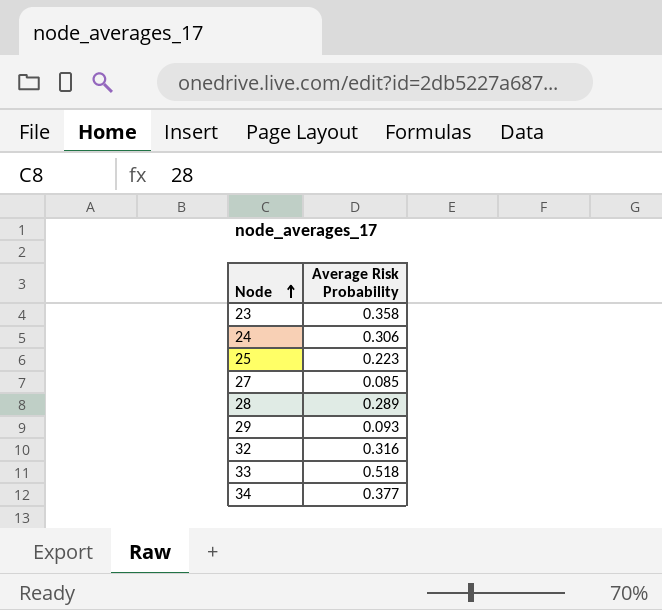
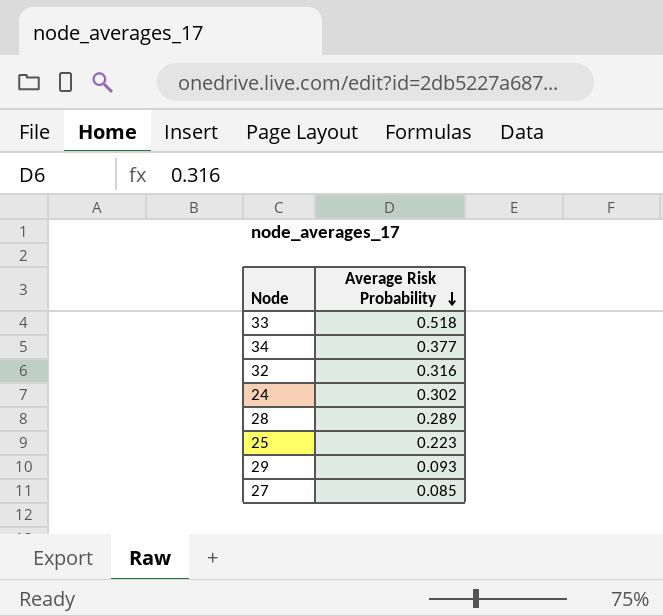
row order: Node ascending -> Average Risk Probability descending
row 23: 0.358 -> none
24 | Average Risk Probability: 0.306 -> 0.302

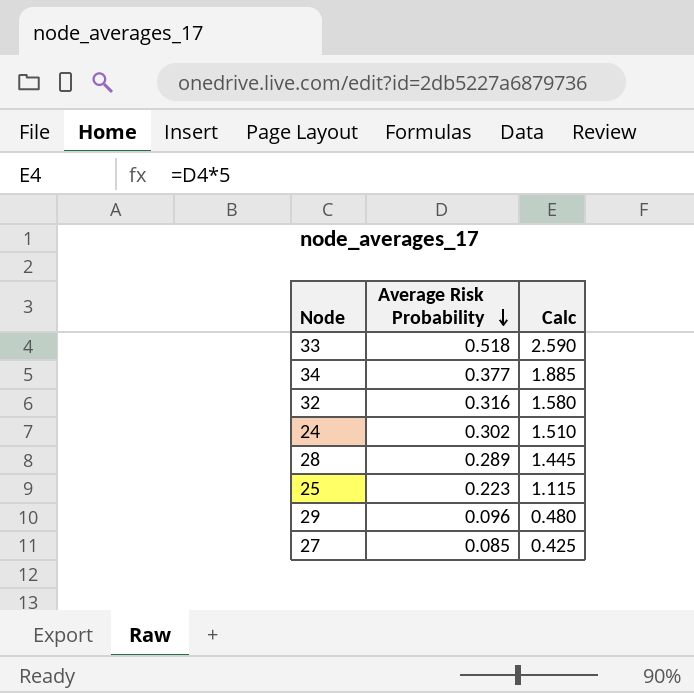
column Calc | formula: none -> [Average Risk Probability] * 5
29 | Average Risk Probability: 0.093 -> 0.096

